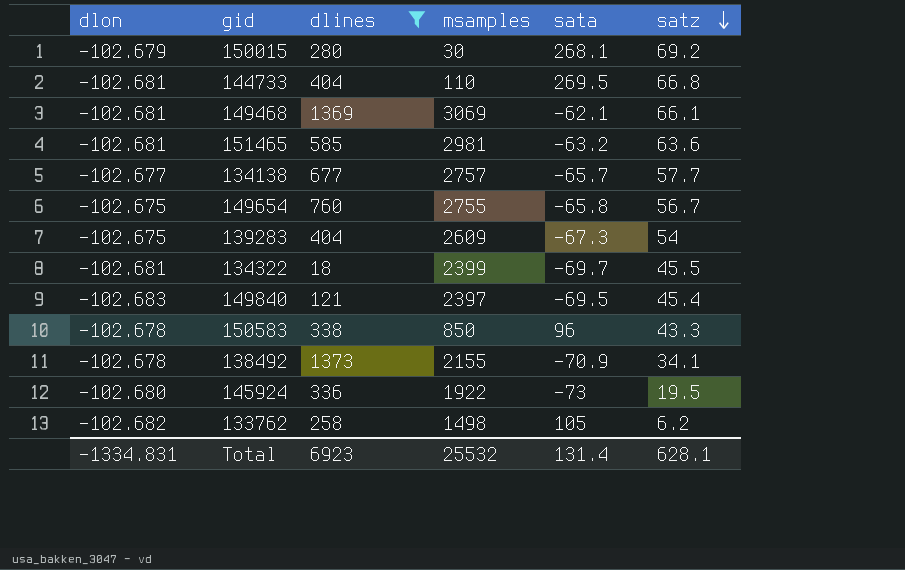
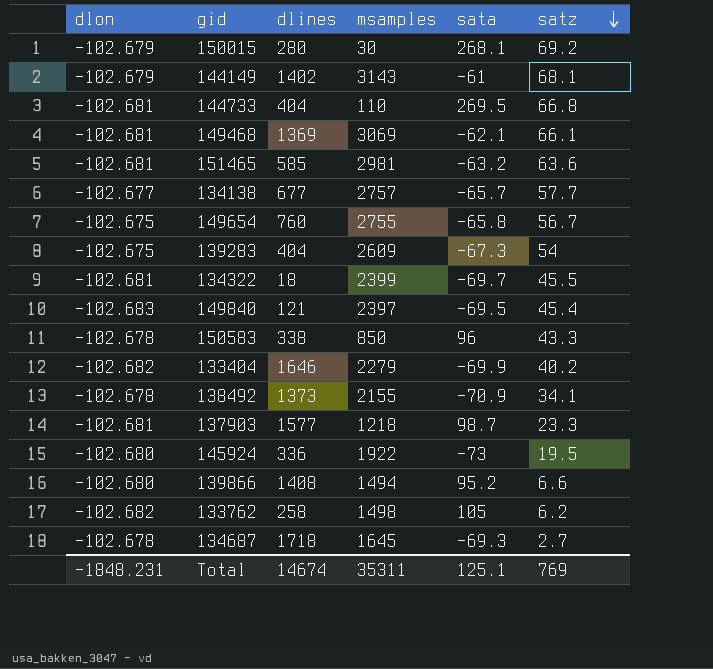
filter: dlines <= 1373 -> none
Total | dlon: -1334.831 -> -1848.231
Total | dlines: 6923 -> 14674
Total | msamples: 25532 -> 35311
Total | sata: 131.4 -> 125.1
Total | satz: 628.1 -> 769

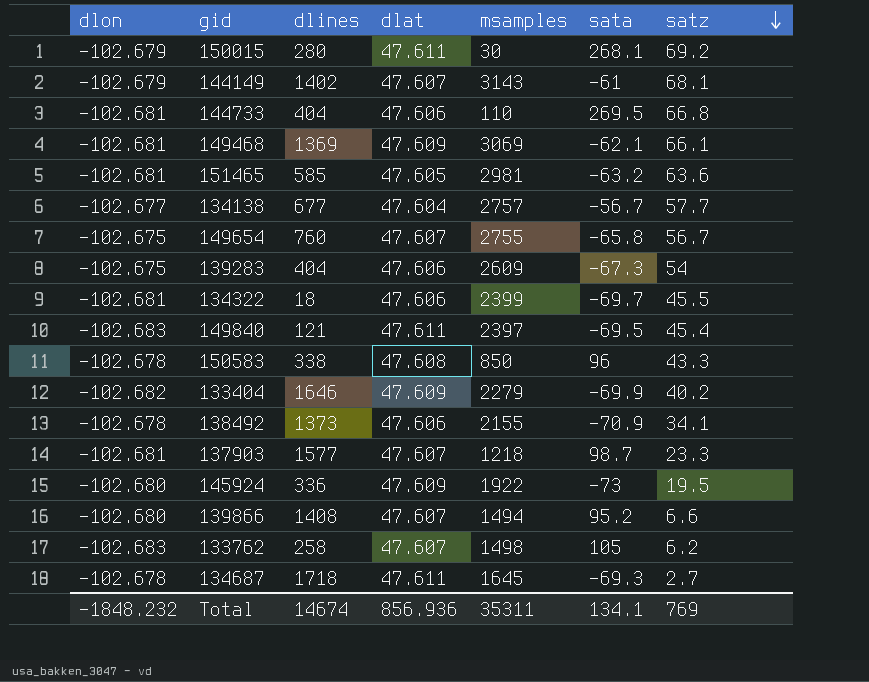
column dlat | position: none -> 4
134138 | sata: -65.7 -> -56.7
133762 | dlon: -102.682 -> -102.683
Total | dlon: -1848.231 -> -1848.232
Total | sata: 125.1 -> 134.1

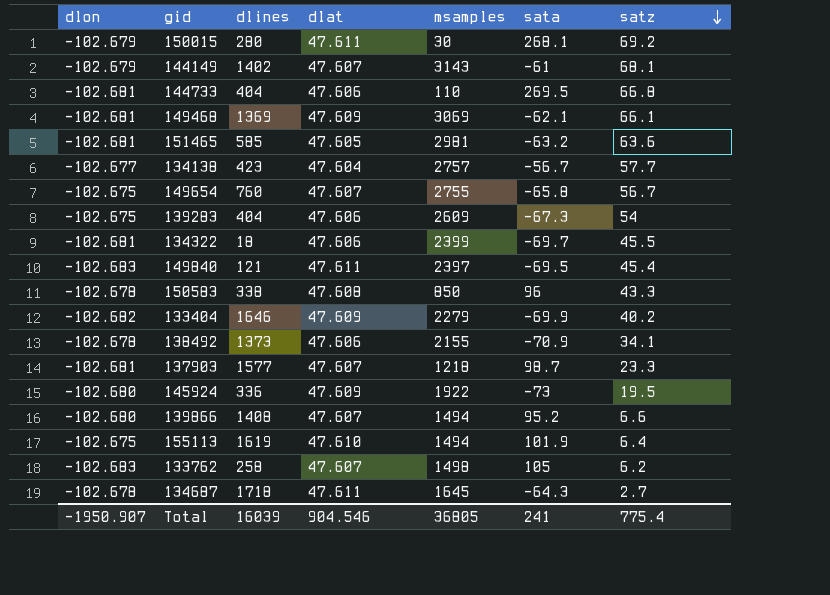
134138 | dlines: 677 -> 423
row 155113: none -> -102.675 | 1619 | 47.610 | 1494 | 101.9 | 6.4
134687 | sata: -69.3 -> -64.3
Total | dlon: -1848.232 -> -1950.907
Total | dlines: 14674 -> 16039
Total | dlat: 856.936 -> 904.546
Total | msamples: 35311 -> 36805
Total | sata: 134.1 -> 241
Total | satz: 769 -> 775.4

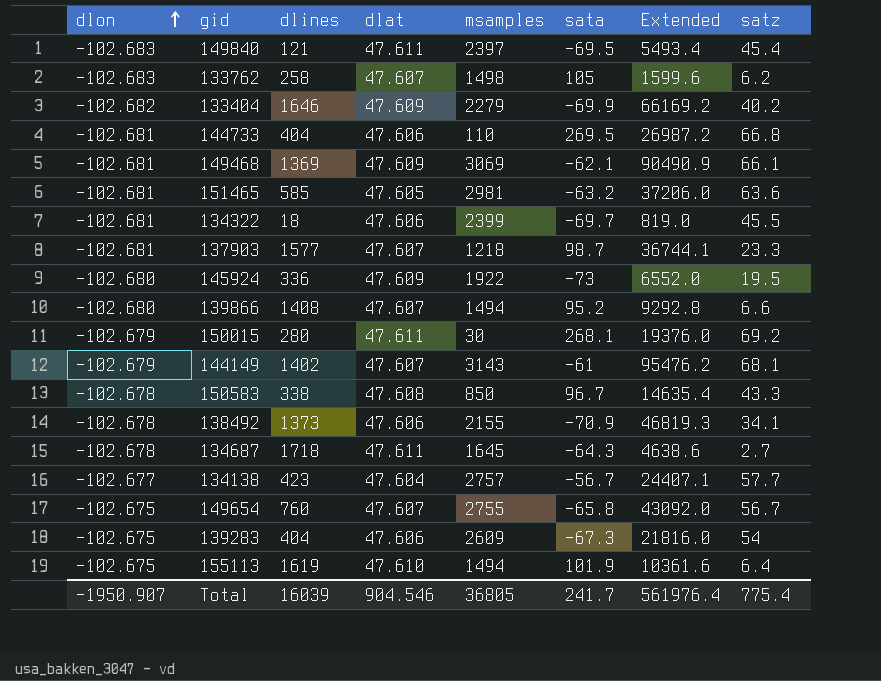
row order: satz descending -> dlon ascending
column Extended | formula: none -> [dlines] * [satz]
150583 | sata: 96 -> 96.7
Total | sata: 241 -> 241.7

